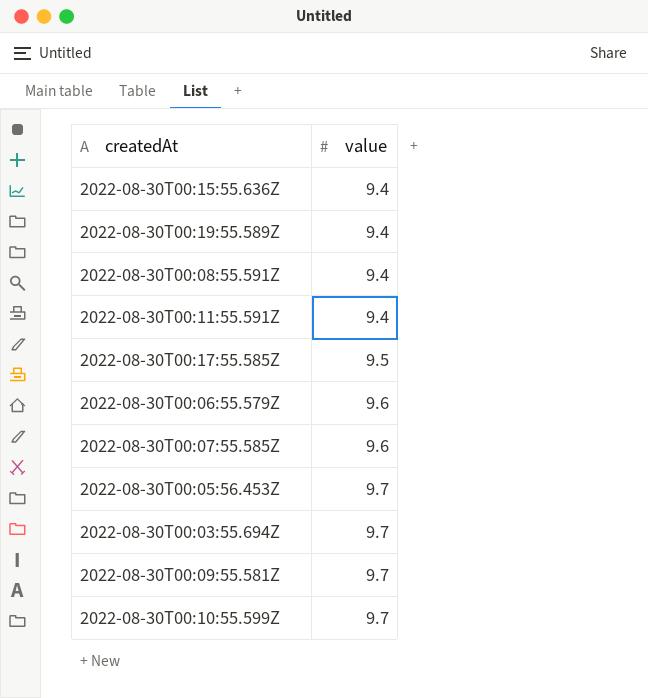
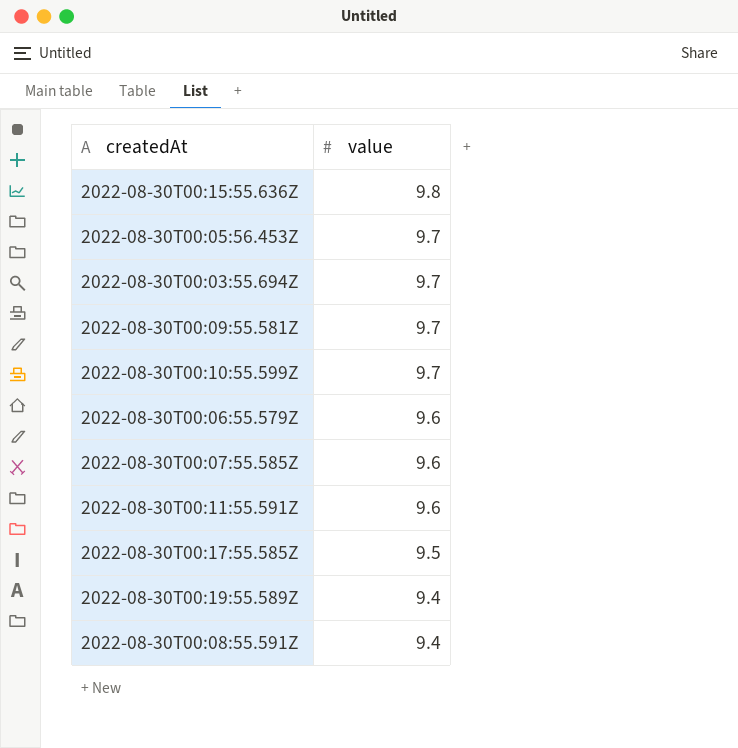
row order: value ascending -> value descending
2022-08-30T00:15:55.636Z | value: 9.4 -> 9.8
2022-08-30T00:11:55.591Z | value: 9.4 -> 9.6

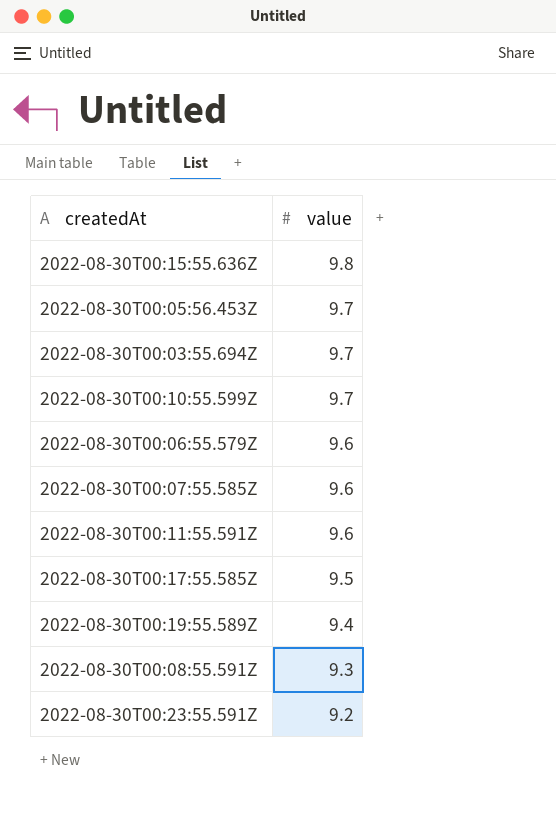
row 2022-08-30T00:09:55.581Z: 9.7 -> none
2022-08-30T00:08:55.591Z | value: 9.4 -> 9.3
row 2022-08-30T00:23:55.591Z: none -> 9.2

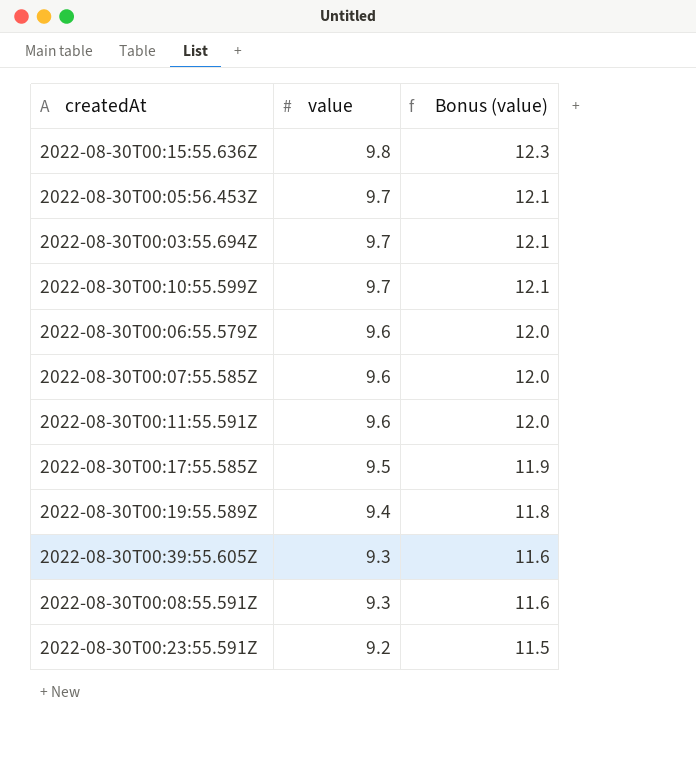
column Bonus (value) | formula: none -> [value] * 1.25
row 2022-08-30T00:39:55.605Z: none -> 9.3 | 11.6

